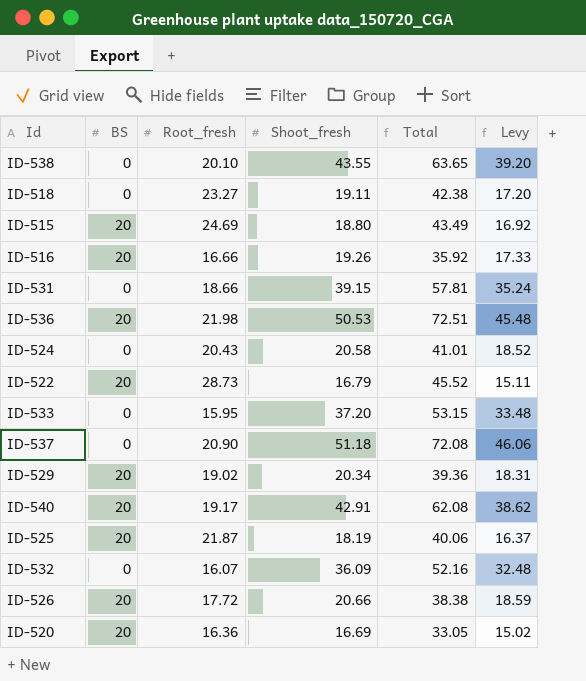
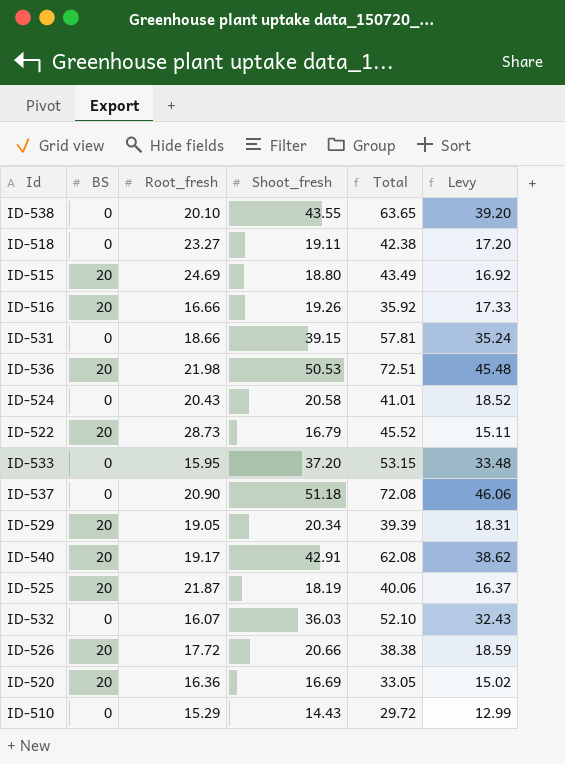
ID-529 | Root_fresh: 19.02 -> 19.05
ID-529 | Total: 39.36 -> 39.39
ID-532 | Shoot_fresh: 36.09 -> 36.03
ID-532 | Total: 52.16 -> 52.10
ID-532 | Levy: 32.48 -> 32.43
row ID-510: none -> 0 | 15.29 | 14.43 | 29.72 | 12.99

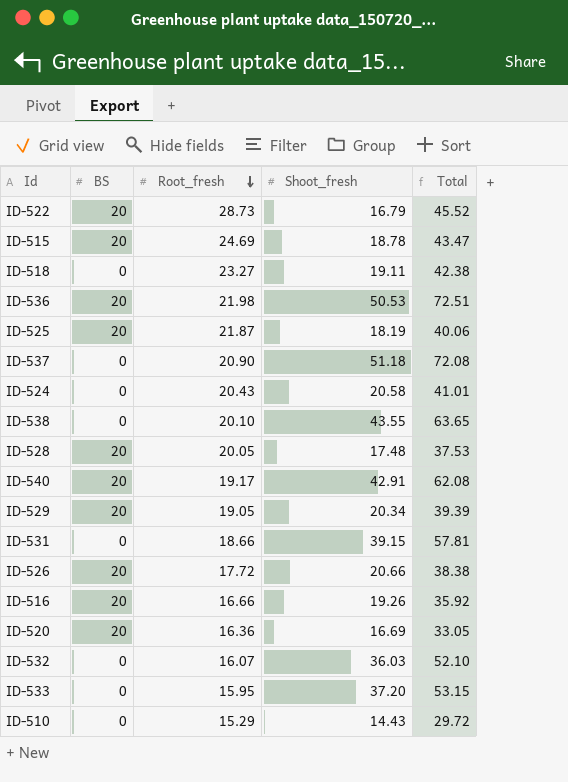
row order: none -> Root_fresh descending
column Levy | formula: [Shoot_fresh] * 0.9 -> none
ID-515 | Shoot_fresh: 18.80 -> 18.78
ID-515 | Total: 43.49 -> 43.47
row ID-528: none -> 20 | 20.05 | 17.48 | 37.53

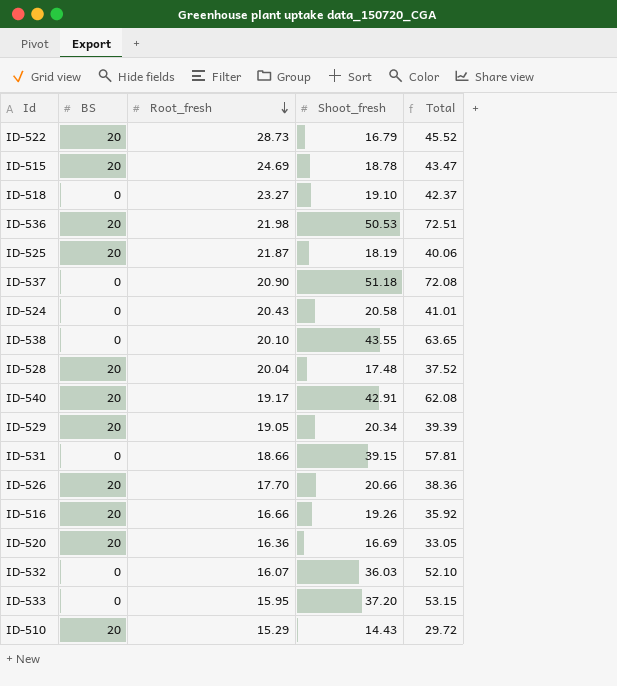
ID-518 | Shoot_fresh: 19.11 -> 19.10
ID-518 | Total: 42.38 -> 42.37
ID-528 | Root_fresh: 20.05 -> 20.04
ID-528 | Total: 37.53 -> 37.52
ID-526 | Root_fresh: 17.72 -> 17.70
ID-526 | Total: 38.38 -> 38.36
ID-510 | BS: 0 -> 20

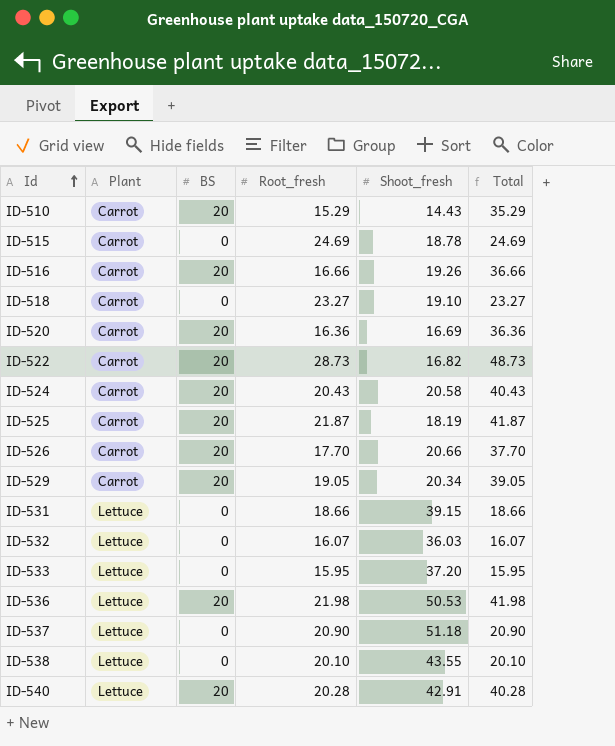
row order: Root_fresh descending -> Id ascending
column Plant | position: none -> 2
column Total | formula: [Root_fresh] + [Shoot_fresh] -> [BS] + [Root_fresh]
row ID-528: 20 | 20.04 | 17.48 | 37.52 -> none
ID-515 | BS: 20 -> 0
ID-522 | Shoot_fresh: 16.79 -> 16.82
ID-524 | BS: 0 -> 20
ID-540 | Root_fresh: 19.17 -> 20.28

